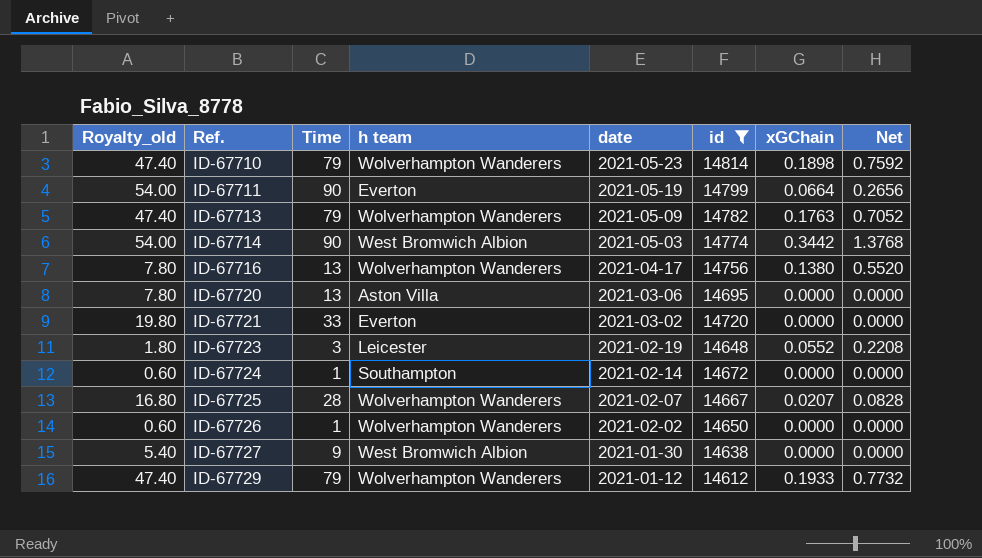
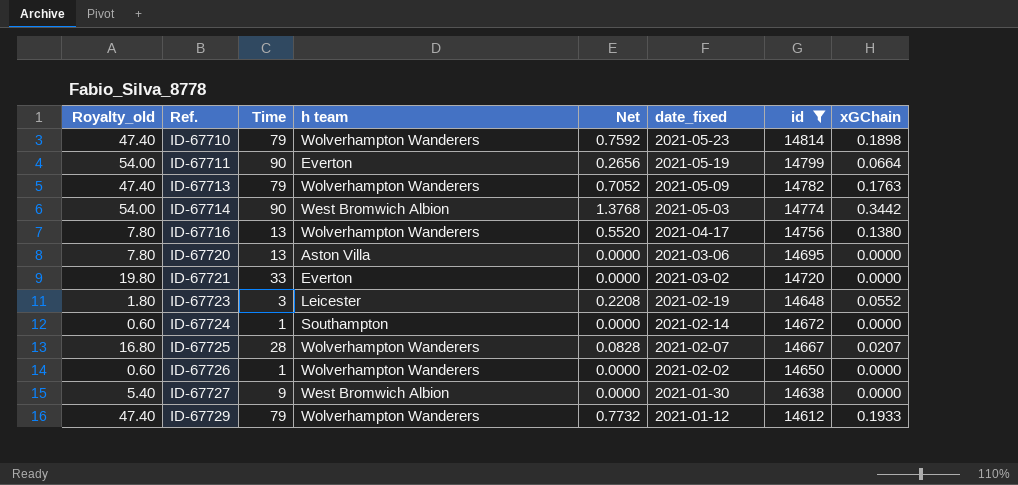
column Net | position: 8 -> 5
column name: date -> date_fixed

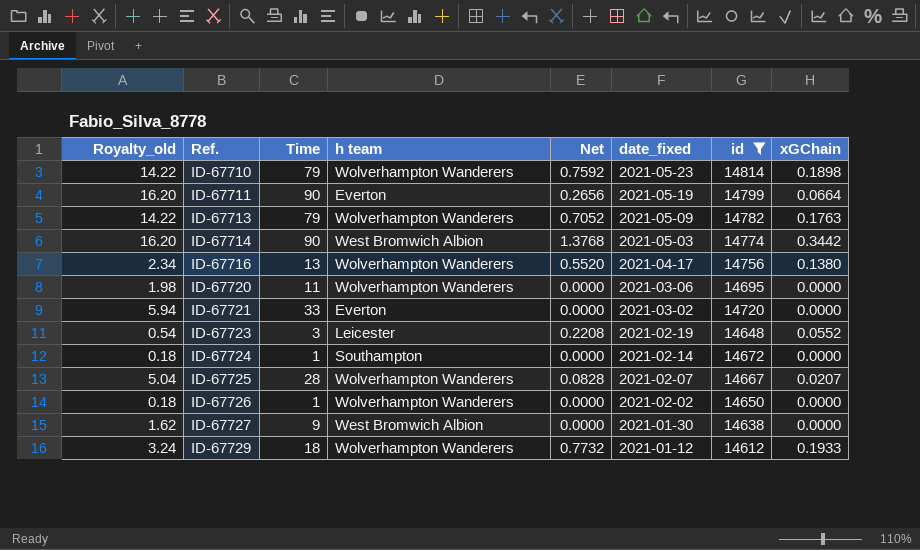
column Royalty_old | formula: [Time] * 0.6 -> [Time] * 0.18
ID-67720 | Time: 13 -> 11
ID-67720 | h team: Aston Villa -> Wolverhampton Wanderers
ID-67729 | Time: 79 -> 18

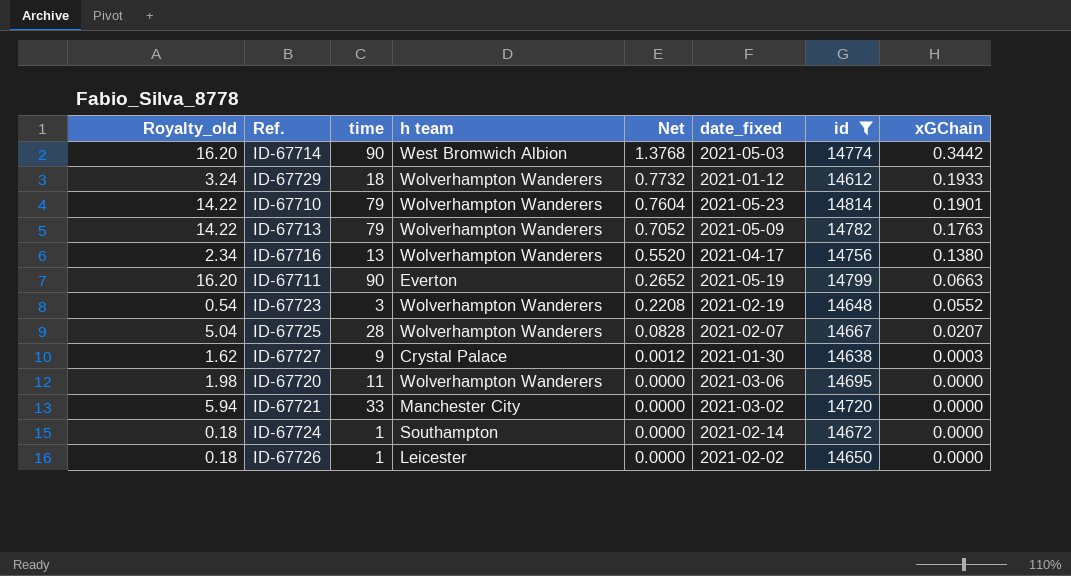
row order: Ref. ascending -> Net descending
column name: Time -> time
ID-67710 | Net: 0.7592 -> 0.7604
ID-67710 | xGChain: 0.1898 -> 0.1901
ID-67711 | Net: 0.2656 -> 0.2652
ID-67711 | xGChain: 0.0664 -> 0.0663
ID-67723 | h team: Leicester -> Wolverhampton Wanderers
ID-67727 | h team: West Bromwich Albion -> Crystal Palace
ID-67727 | Net: 0.0000 -> 0.0012
ID-67727 | xGChain: 0.0000 -> 0.0003
ID-67721 | h team: Everton -> Manchester City
ID-67726 | h team: Wolverhampton Wanderers -> Leicester

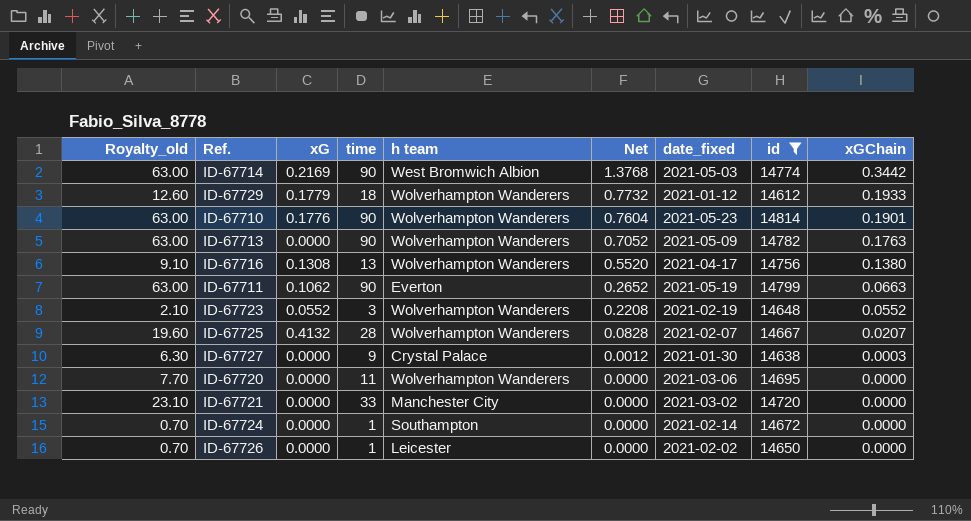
column Royalty_old | formula: [time] * 0.18 -> [time] * 0.7
column xG | position: none -> 3
ID-67710 | time: 79 -> 90
ID-67713 | time: 79 -> 90

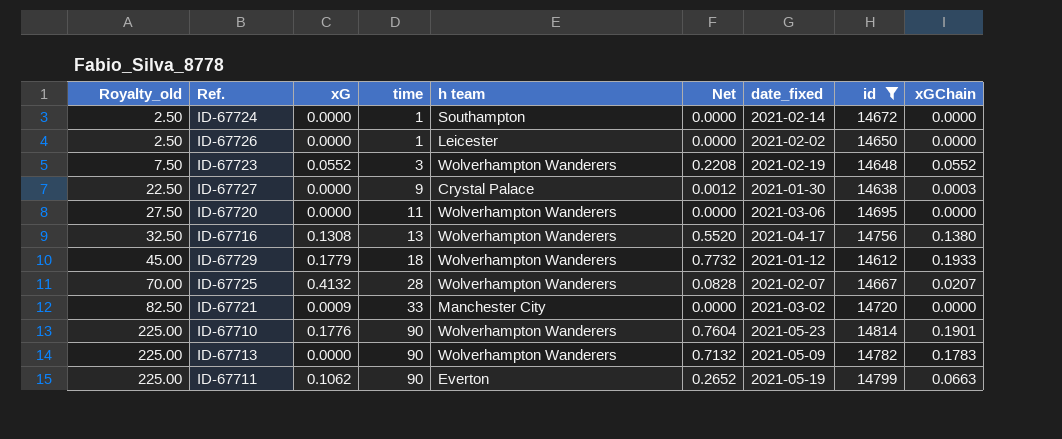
row order: Net descending -> Royalty_old ascending
column Royalty_old | formula: [time] * 0.7 -> [time] * 2.5
row ID-67714: 63.00 | 0.2169 | 90 | West Bromwich Albion | 1.3768 | 2021-05-03 | 14774 | 0.3442 -> none
ID-67721 | xG: 0.0000 -> 0.0009
ID-67713 | Net: 0.7052 -> 0.7132
ID-67713 | xGChain: 0.1763 -> 0.1783

